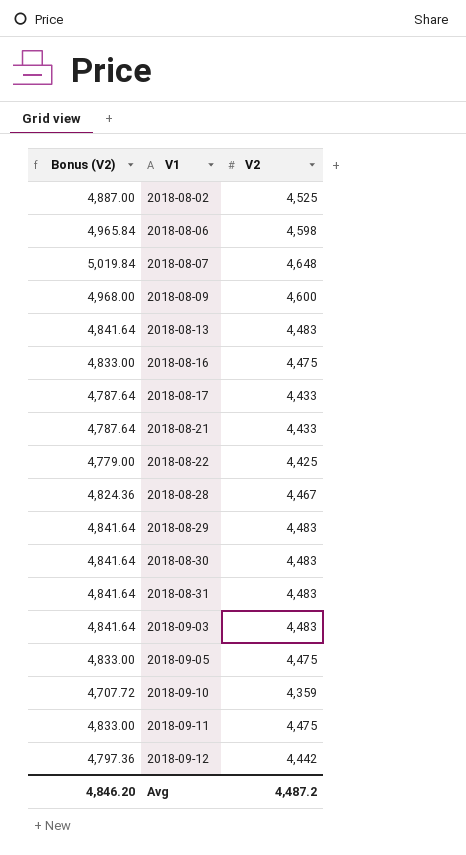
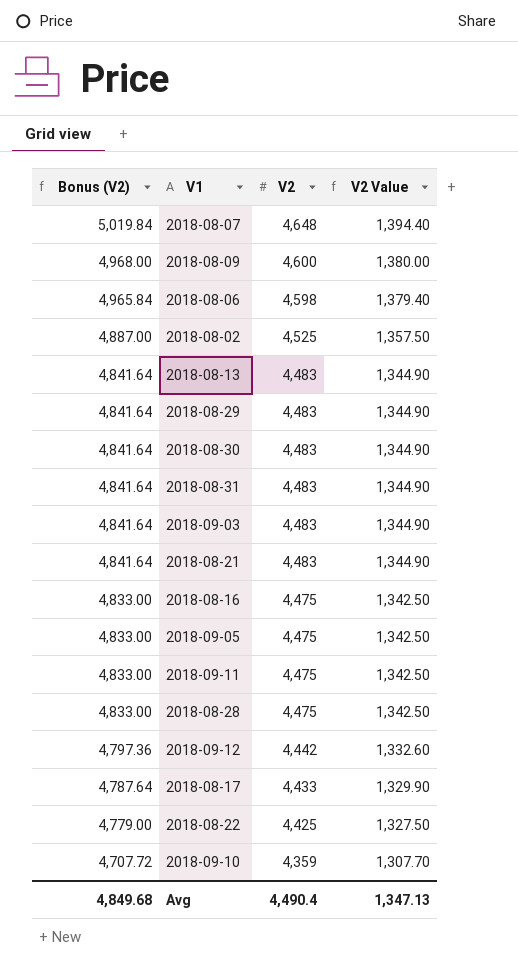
row order: V1 ascending -> Bonus (V2) descending
column V2 Value | formula: none -> [V2] * 0.3
2018-08-21 | Bonus (V2): 4,787.64 -> 4,841.64
2018-08-21 | V2: 4,433 -> 4,483
2018-08-28 | Bonus (V2): 4,824.36 -> 4,833.00
2018-08-28 | V2: 4,467 -> 4,475
Avg | Bonus (V2): 4,846.20 -> 4,849.68
Avg | V2: 4,487.2 -> 4,490.4

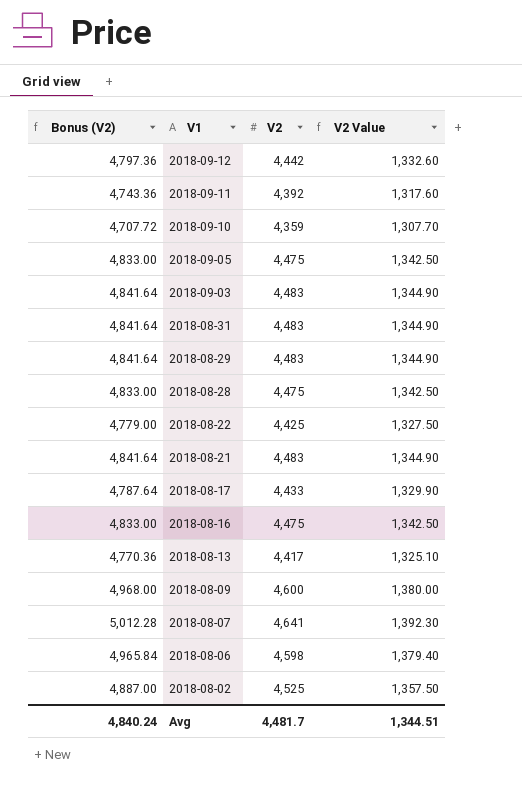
row order: Bonus (V2) descending -> V1 descending
row 2018-08-30: 4,841.64 | 4,483 | 1,344.90 -> none
2018-09-11 | Bonus (V2): 4,833.00 -> 4,743.36
2018-09-11 | V2: 4,475 -> 4,392
2018-09-11 | V2 Value: 1,342.50 -> 1,317.60
2018-08-13 | Bonus (V2): 4,841.64 -> 4,770.36
2018-08-13 | V2: 4,483 -> 4,417
2018-08-13 | V2 Value: 1,344.90 -> 1,325.10
2018-08-07 | Bonus (V2): 5,019.84 -> 5,012.28
2018-08-07 | V2: 4,648 -> 4,641
2018-08-07 | V2 Value: 1,394.40 -> 1,392.30
Avg | Bonus (V2): 4,849.68 -> 4,840.24
Avg | V2: 4,490.4 -> 4,481.7
Avg | V2 Value: 1,347.13 -> 1,344.51

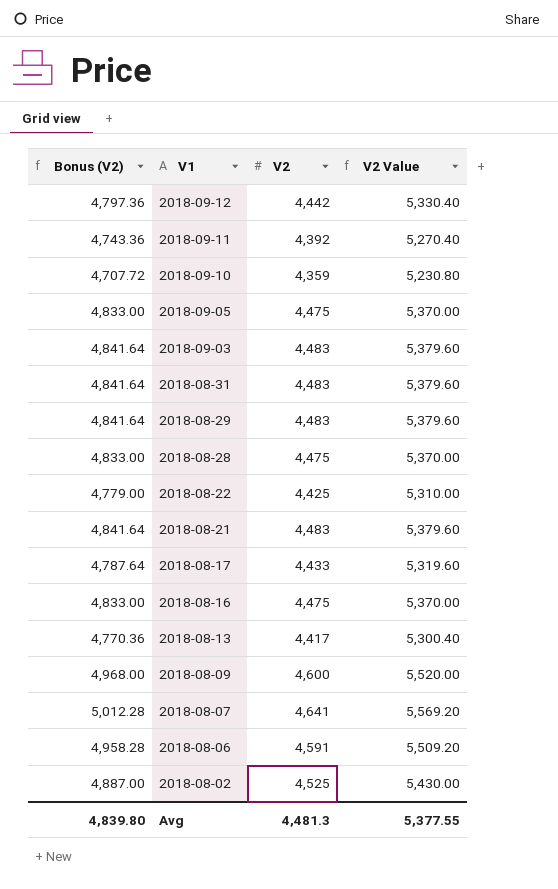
column V2 Value | formula: [V2] * 0.3 -> [V2] * 1.2
2018-08-06 | Bonus (V2): 4,965.84 -> 4,958.28
2018-08-06 | V2: 4,598 -> 4,591
Avg | Bonus (V2): 4,840.24 -> 4,839.80
Avg | V2: 4,481.7 -> 4,481.3
Avg | V2 Value: 1,344.51 -> 5,377.55

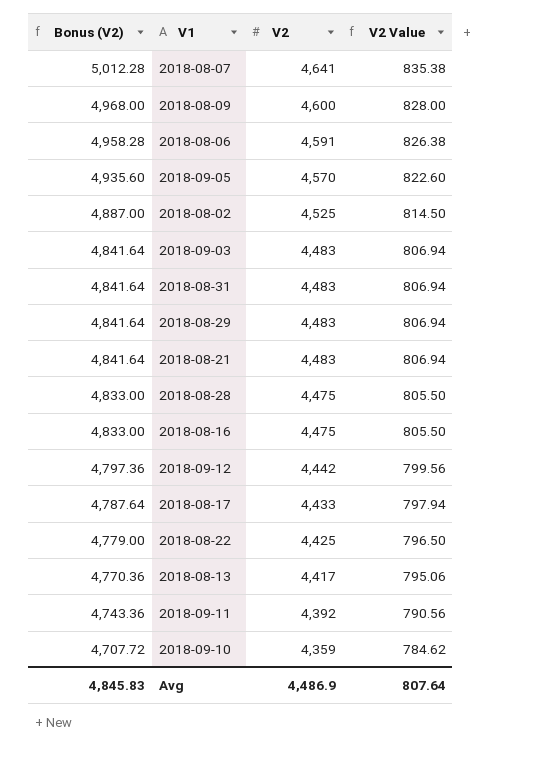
row order: V1 descending -> Bonus (V2) descending
column V2 Value | formula: [V2] * 1.2 -> [V2] * 0.18
2018-09-05 | Bonus (V2): 4,833.00 -> 4,935.60
2018-09-05 | V2: 4,475 -> 4,570
Avg | Bonus (V2): 4,839.80 -> 4,845.83
Avg | V2: 4,481.3 -> 4,486.9
Avg | V2 Value: 5,377.55 -> 807.64

